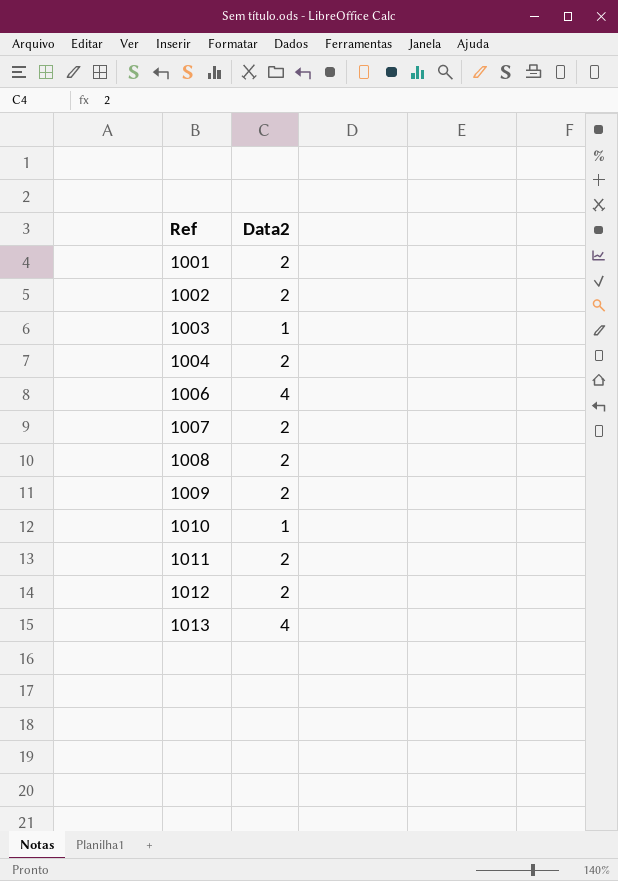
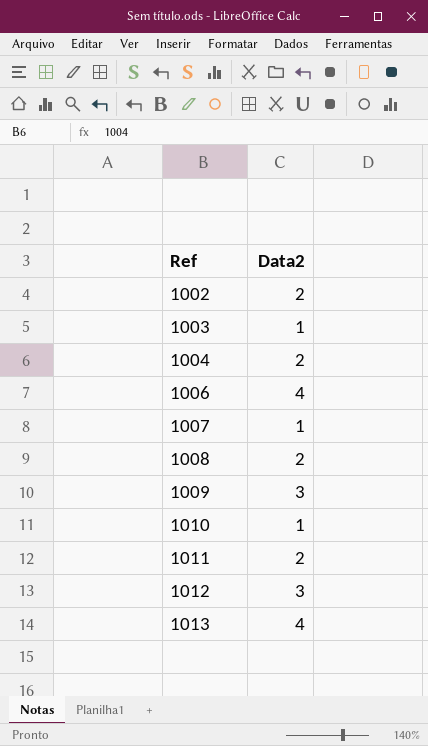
row 1001: 2 -> none
1007 | Data2: 2 -> 1
1009 | Data2: 2 -> 3
1012 | Data2: 2 -> 3

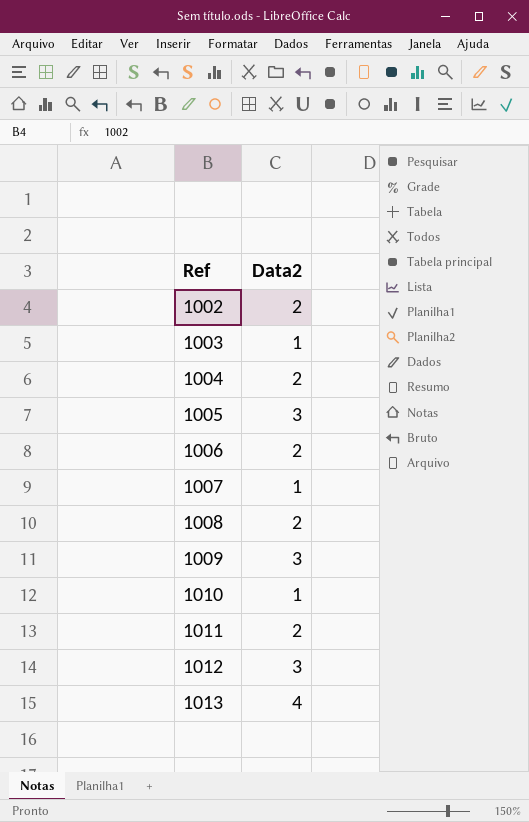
row 1005: none -> 3
1006 | Data2: 4 -> 2

